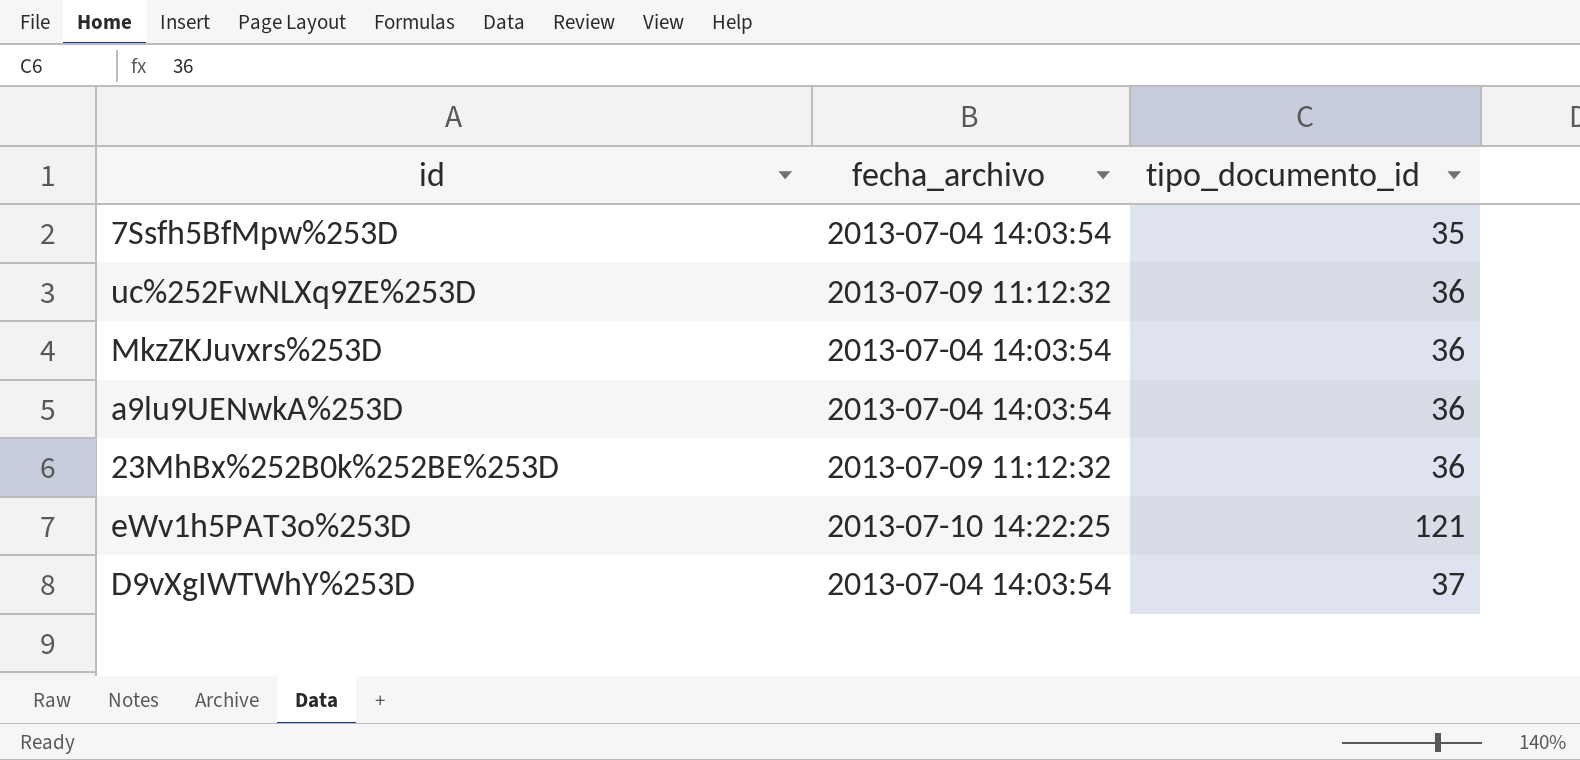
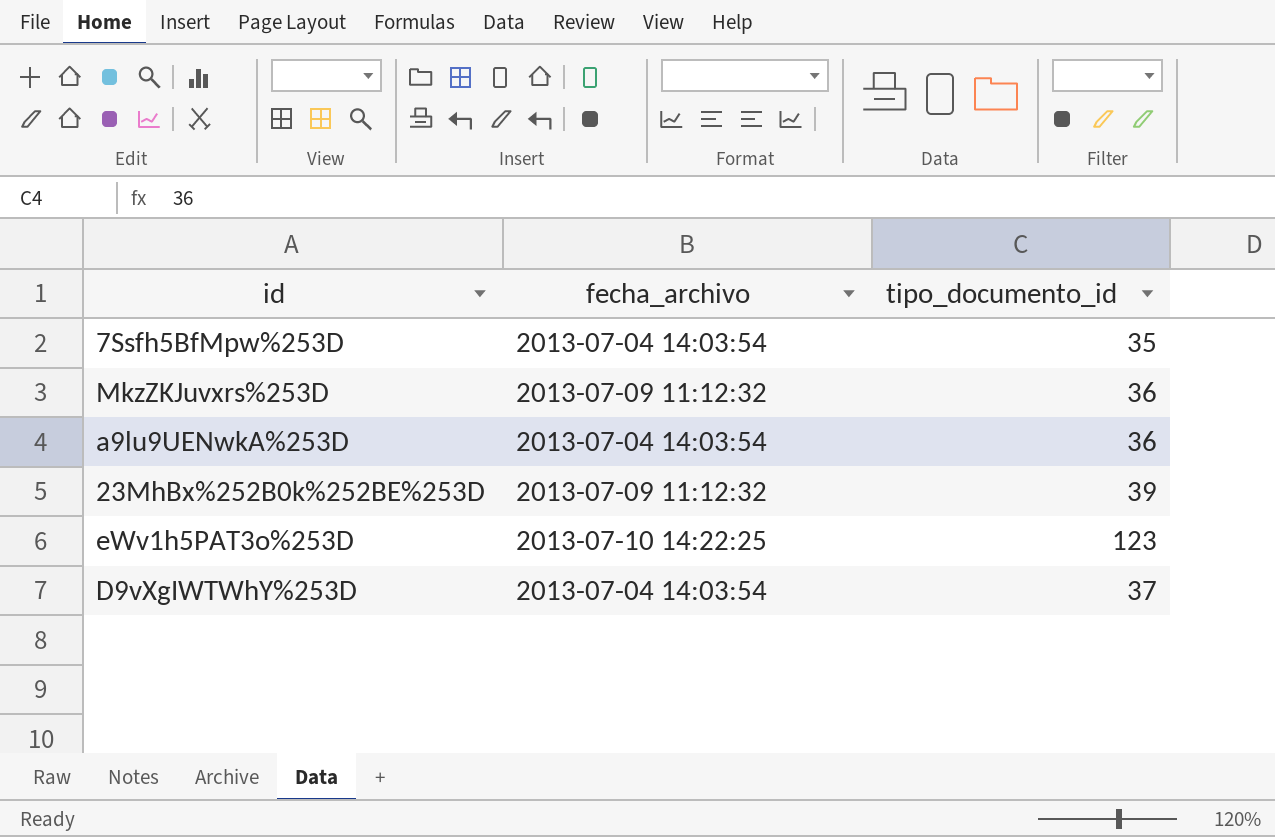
row uc%252FwNLXq9ZE%253D: 2013-07-09 11:12:32 | 36 -> none
MkzZKJuvxrs%253D | fecha_archivo: 2013-07-04 14:03:54 -> 2013-07-09 11:12:32
23MhBx%252B0k%252BE%253D | tipo_documento_id: 36 -> 39
eWv1h5PAT3o%253D | tipo_documento_id: 121 -> 123

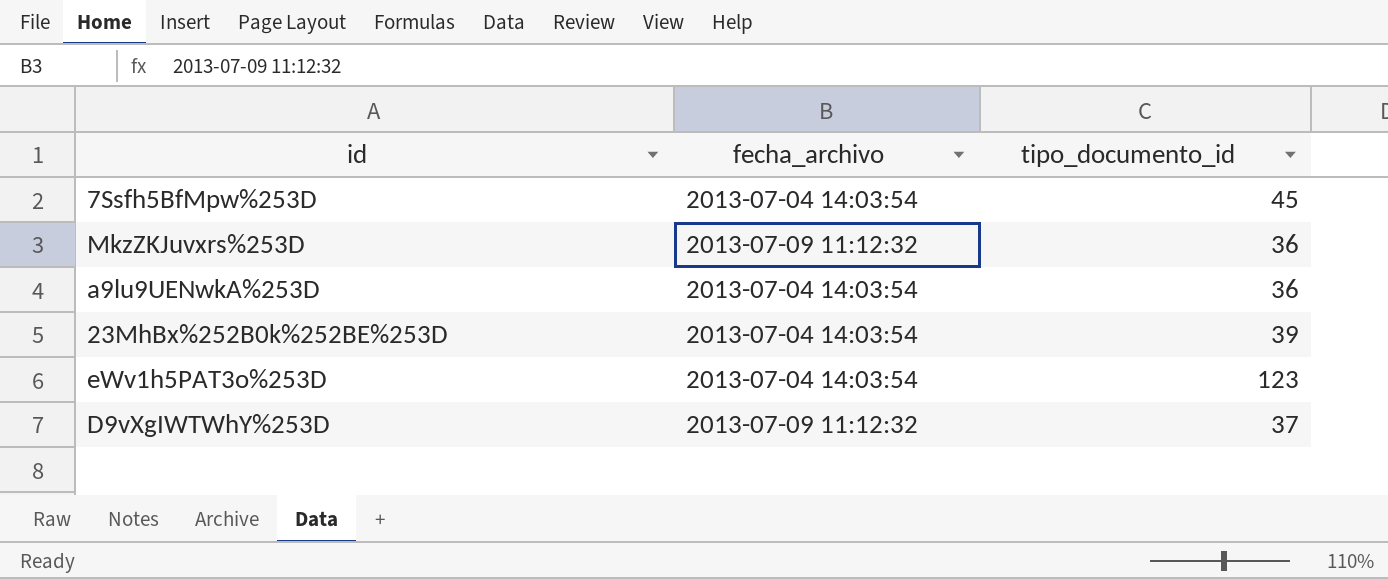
7Ssfh5BfMpw%253D | tipo_documento_id: 35 -> 45
23MhBx%252B0k%252BE%253D | fecha_archivo: 2013-07-09 11:12:32 -> 2013-07-04 14:03:54
eWv1h5PAT3o%253D | fecha_archivo: 2013-07-10 14:22:25 -> 2013-07-04 14:03:54
D9vXgIWTWhY%253D | fecha_archivo: 2013-07-04 14:03:54 -> 2013-07-09 11:12:32

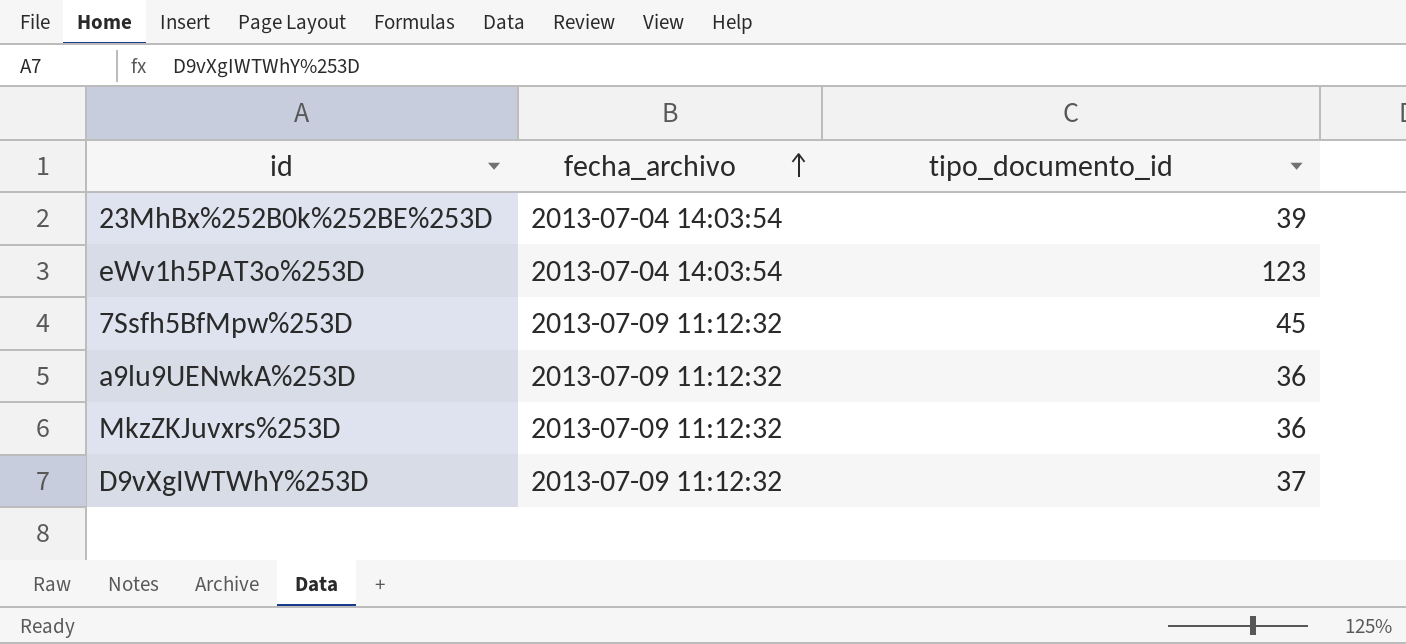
row order: none -> fecha_archivo ascending
7Ssfh5BfMpw%253D | fecha_archivo: 2013-07-04 14:03:54 -> 2013-07-09 11:12:32
a9lu9UENwkA%253D | fecha_archivo: 2013-07-04 14:03:54 -> 2013-07-09 11:12:32

